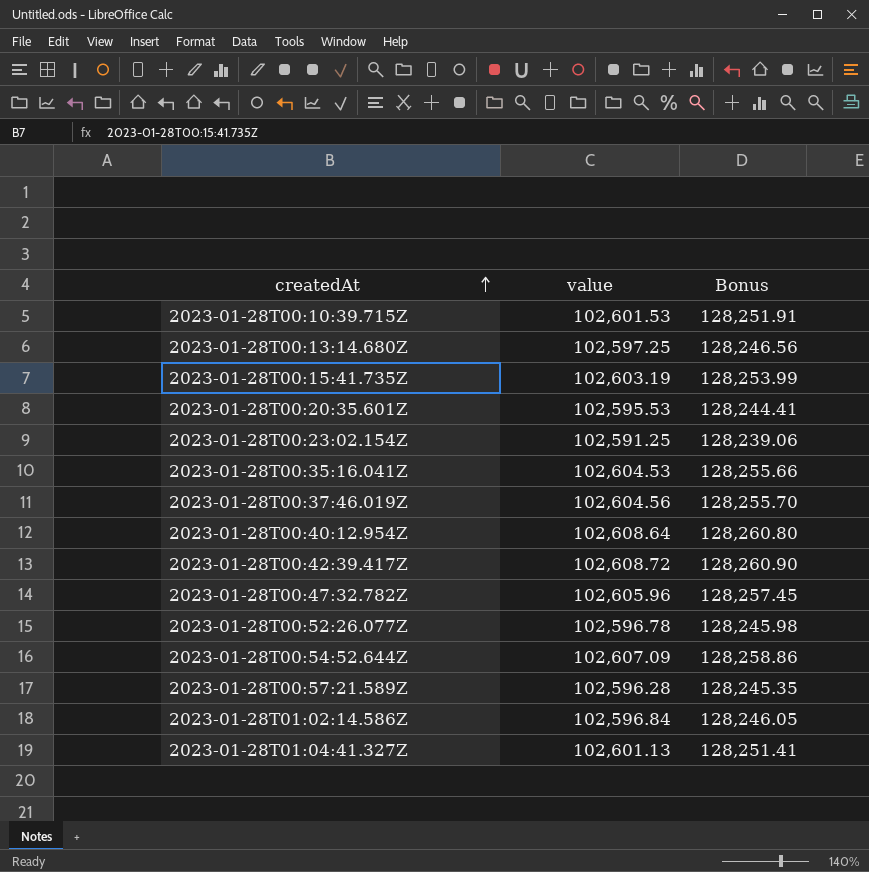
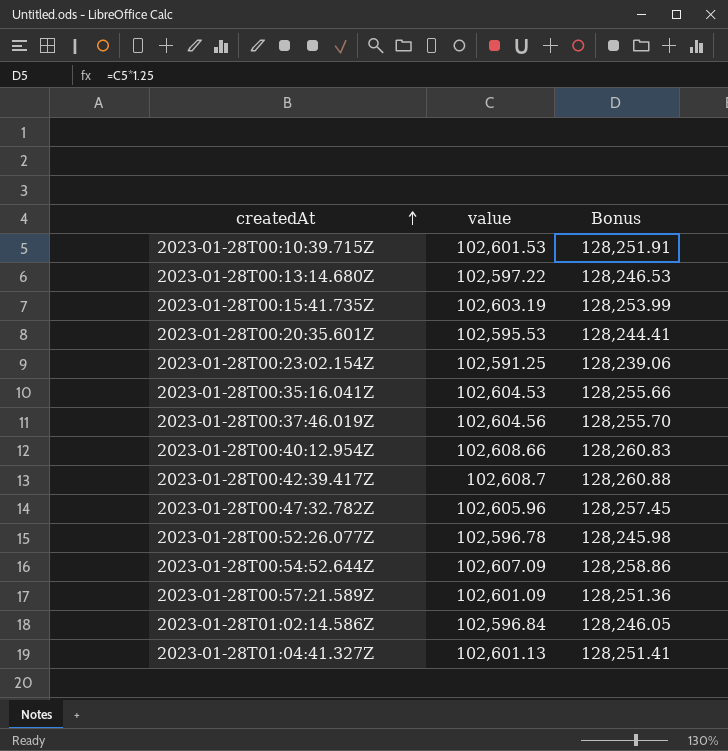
2023-01-28T00:13:14.680Z | value: 102,597.25 -> 102,597.22
2023-01-28T00:13:14.680Z | Bonus: 128,246.56 -> 128,246.53
2023-01-28T00:40:12.954Z | value: 102,608.64 -> 102,608.66
2023-01-28T00:40:12.954Z | Bonus: 128,260.80 -> 128,260.83
2023-01-28T00:42:39.417Z | value: 102,608.72 -> 102,608.7
2023-01-28T00:42:39.417Z | Bonus: 128,260.90 -> 128,260.88
2023-01-28T00:57:21.589Z | value: 102,596.28 -> 102,601.09
2023-01-28T00:57:21.589Z | Bonus: 128,245.35 -> 128,251.36

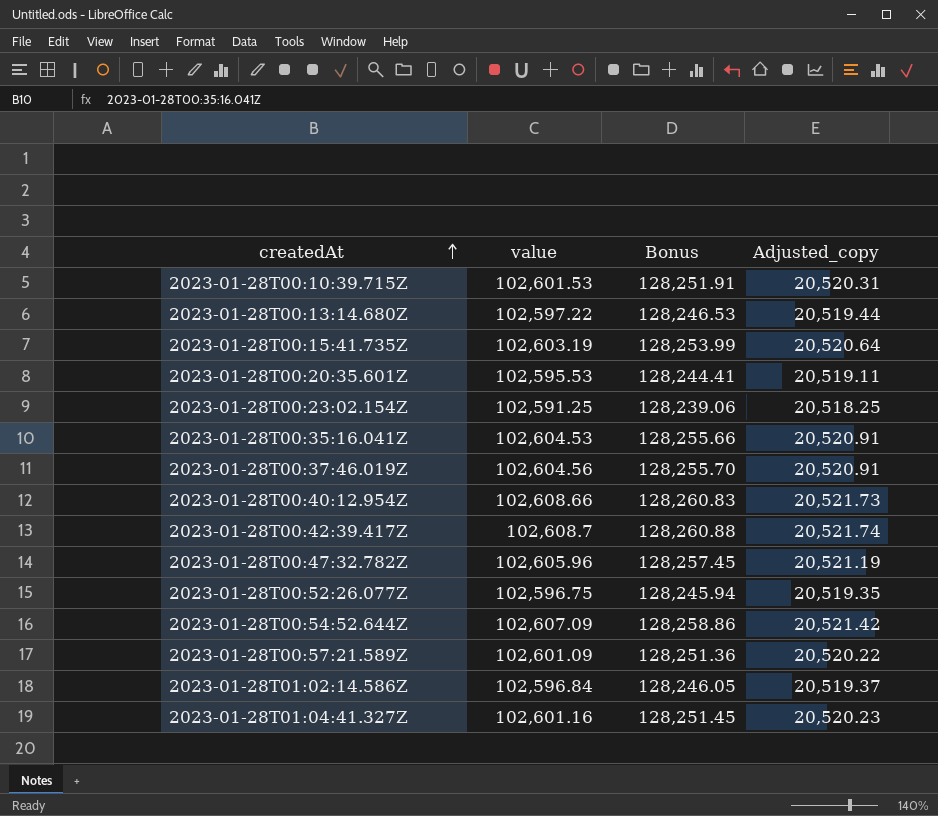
column Adjusted_copy | formula: none -> [value] * 0.2
2023-01-28T00:52:26.077Z | value: 102,596.78 -> 102,596.75
2023-01-28T00:52:26.077Z | Bonus: 128,245.98 -> 128,245.94
2023-01-28T01:04:41.327Z | value: 102,601.13 -> 102,601.16
2023-01-28T01:04:41.327Z | Bonus: 128,251.41 -> 128,251.45

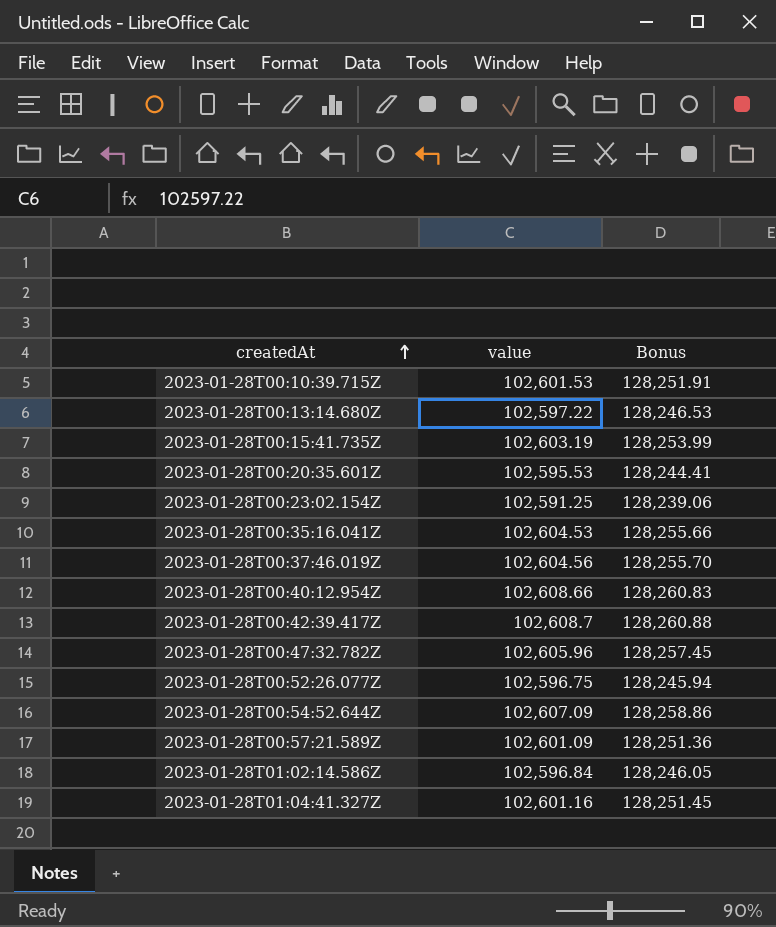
column Adjusted_copy | formula: [value] * 0.2 -> none

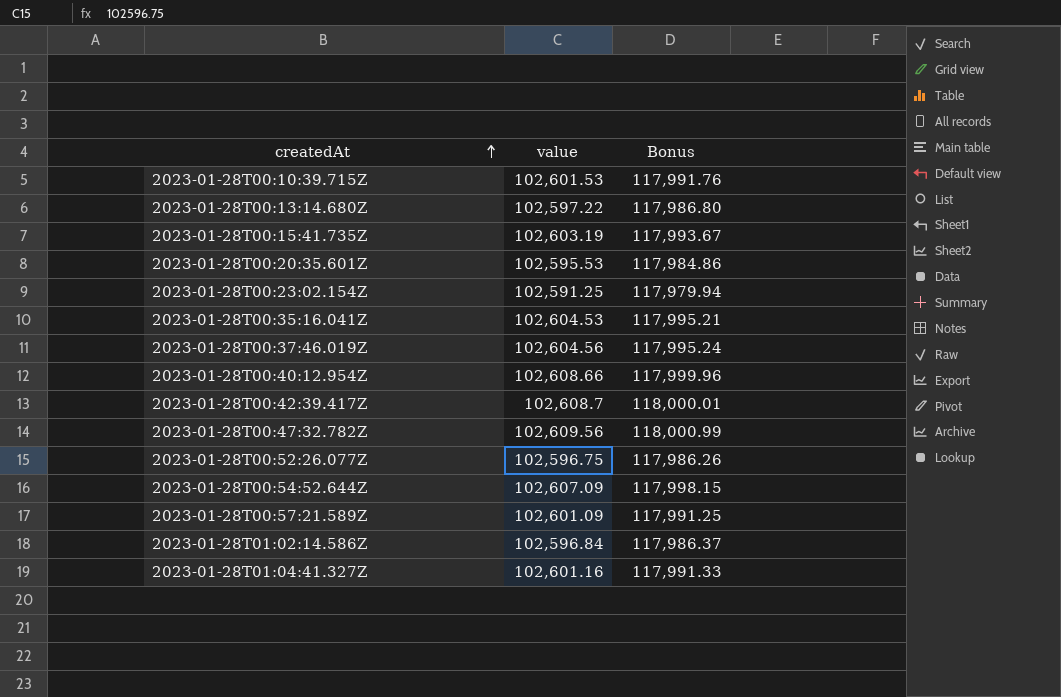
column Bonus | formula: [value] * 1.25 -> [value] * 1.15
2023-01-28T00:47:32.782Z | value: 102,605.96 -> 102,609.56

